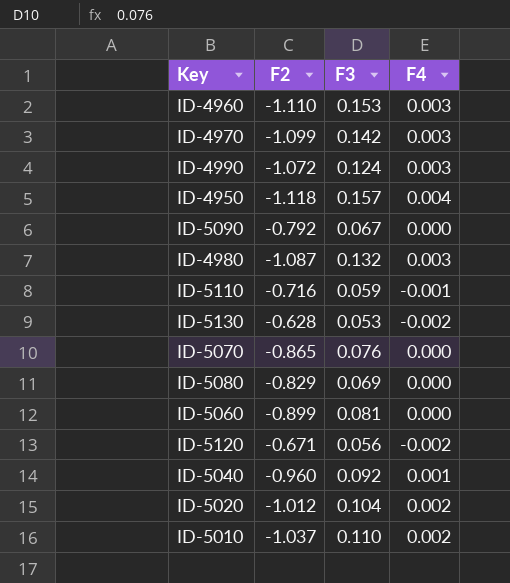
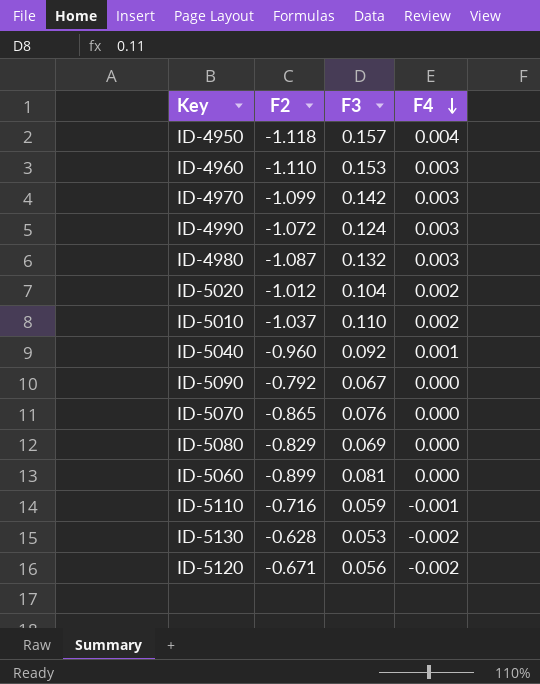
row order: none -> F4 descending

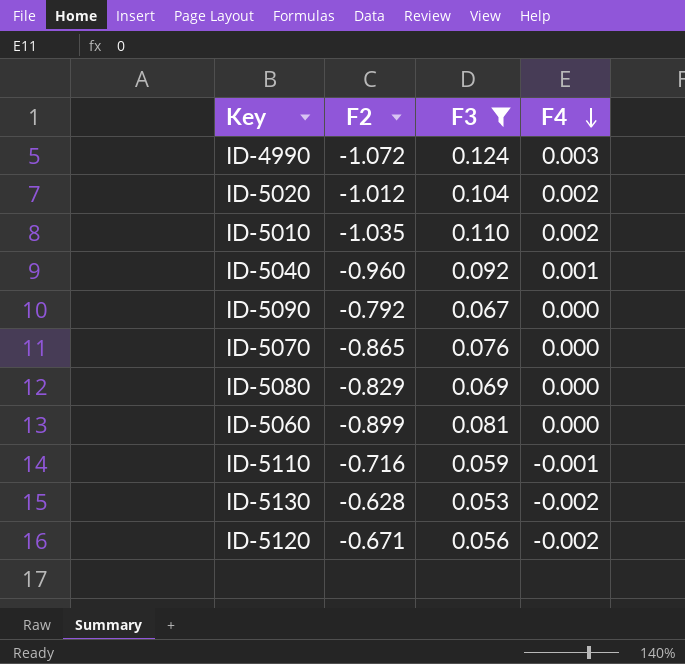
filter: none -> F3 <= 0.124
ID-5010 | F2: -1.037 -> -1.035

